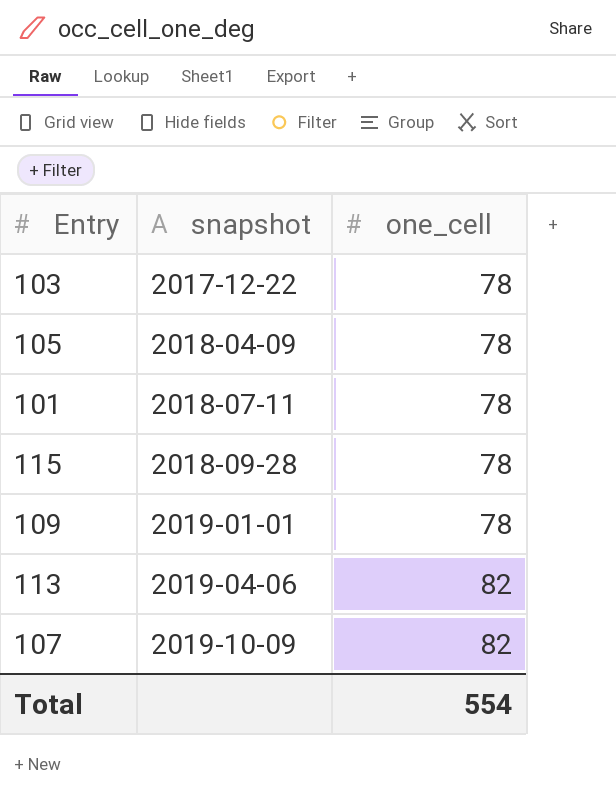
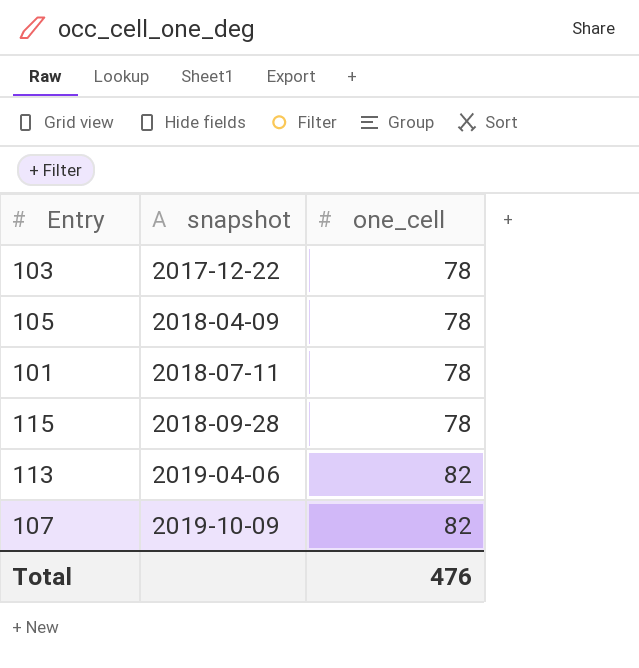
row 109: 2019-01-01 | 78 -> none
Total | one_cell: 554 -> 476

